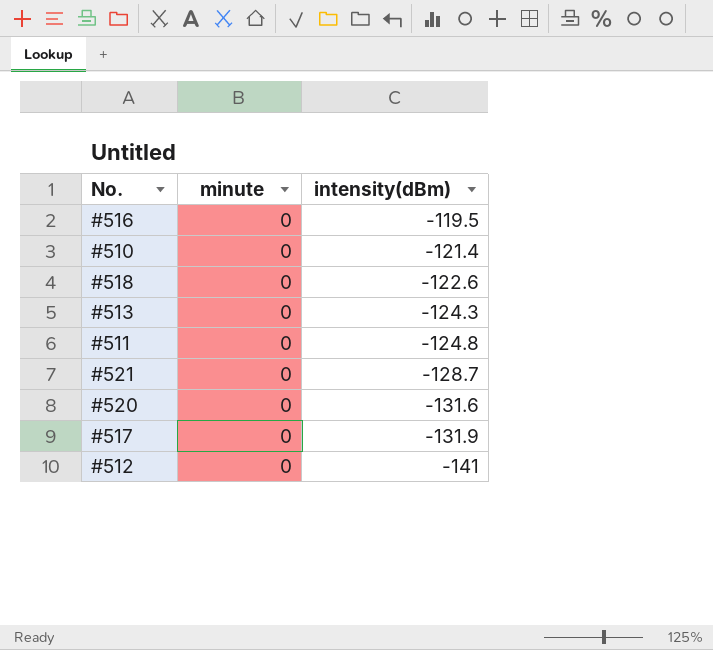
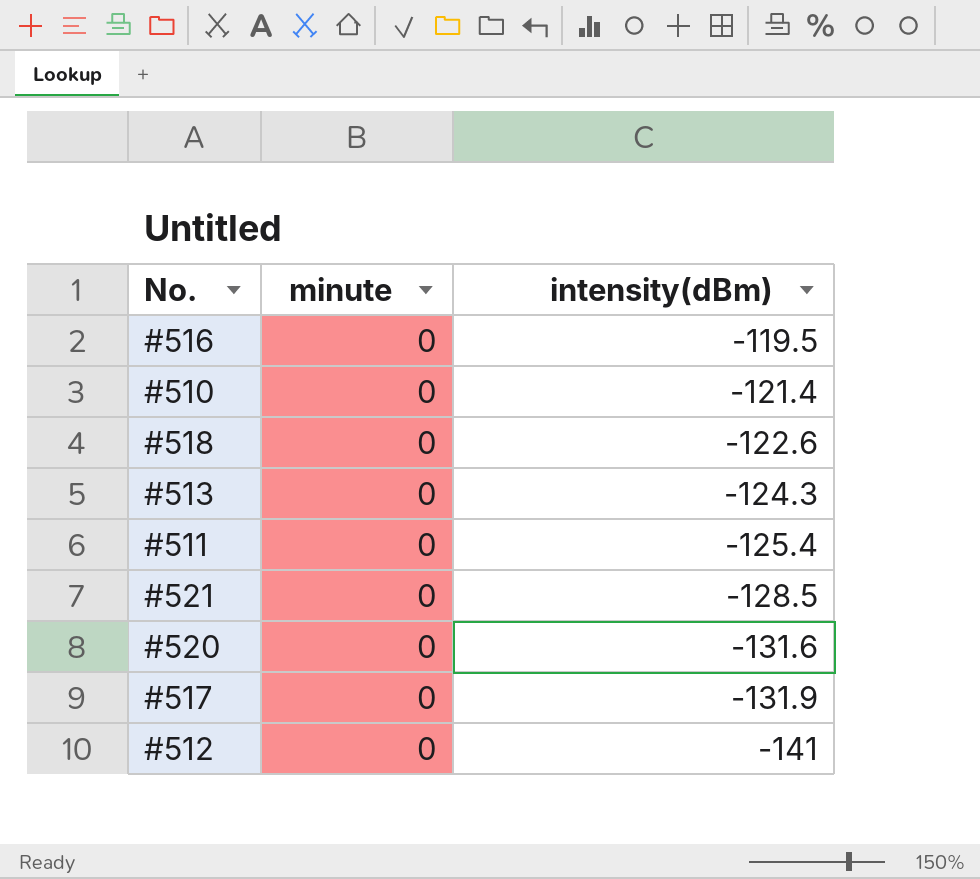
#511 | intensity(dBm): -124.8 -> -125.4
#521 | intensity(dBm): -128.7 -> -128.5

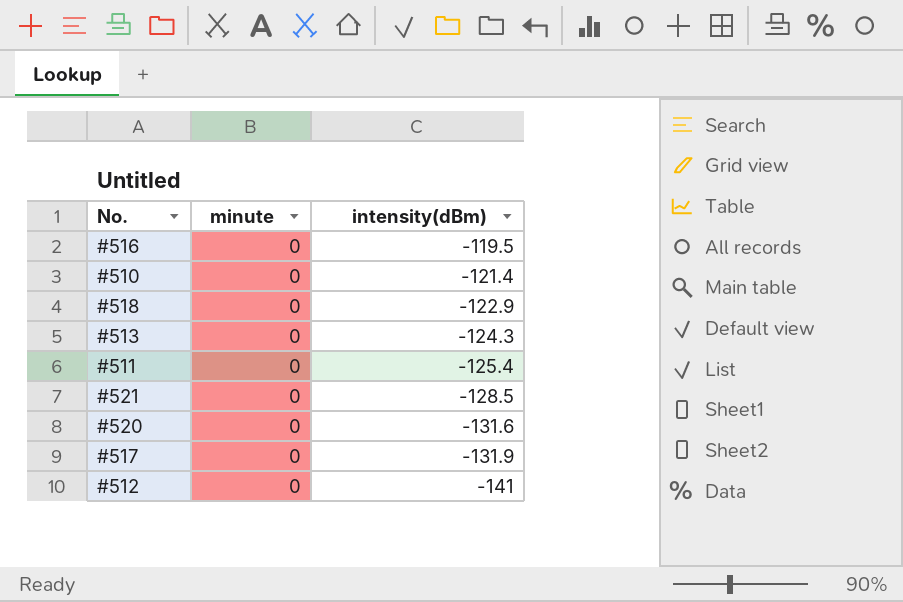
#518 | intensity(dBm): -122.6 -> -122.9

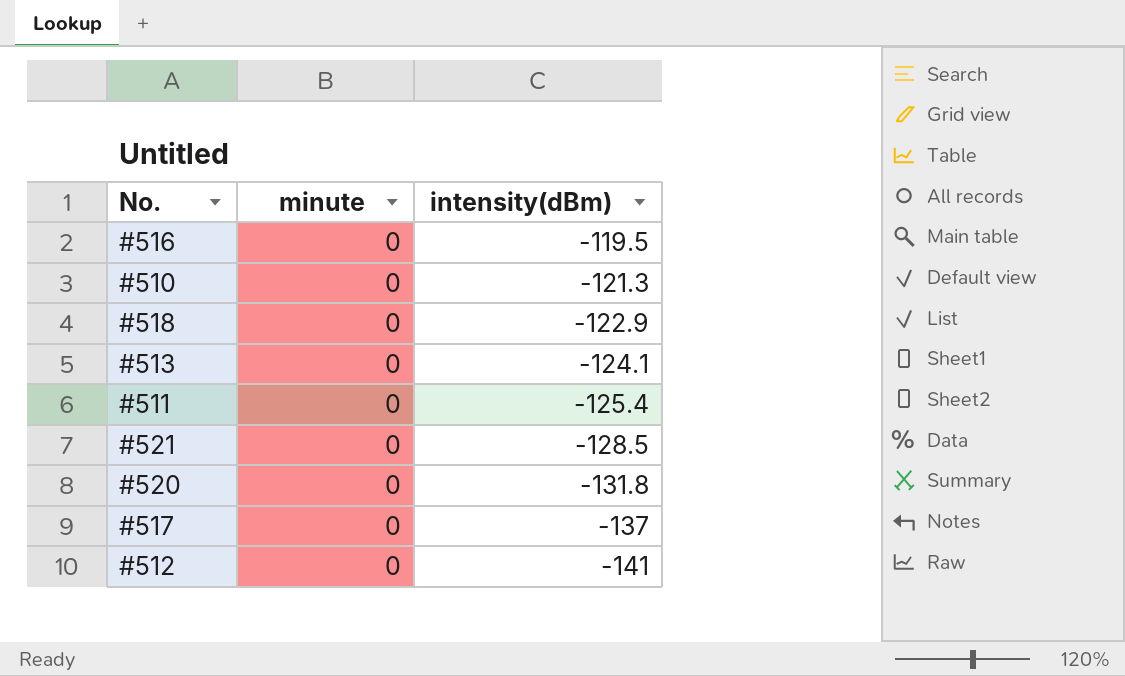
#510 | intensity(dBm): -121.4 -> -121.3
#513 | intensity(dBm): -124.3 -> -124.1
#520 | intensity(dBm): -131.6 -> -131.8
#517 | intensity(dBm): -131.9 -> -137

